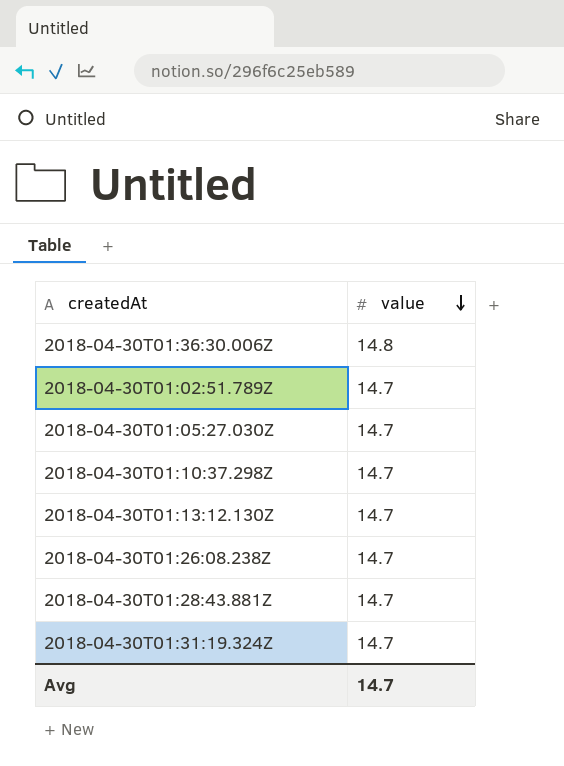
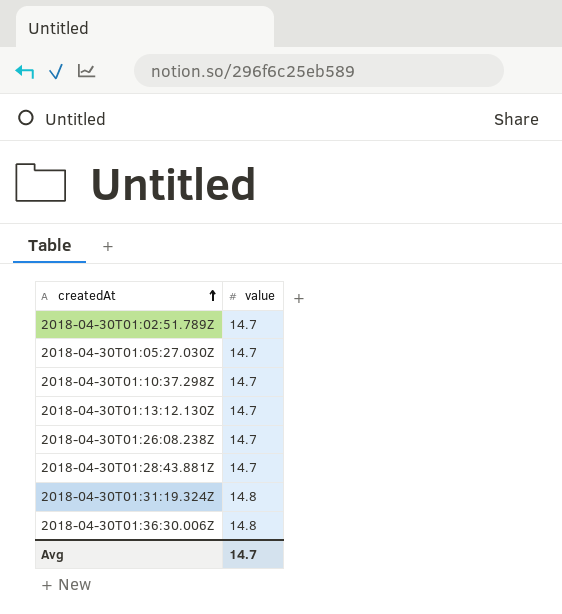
row order: value descending -> createdAt ascending
2018-04-30T01:31:19.324Z | value: 14.7 -> 14.8

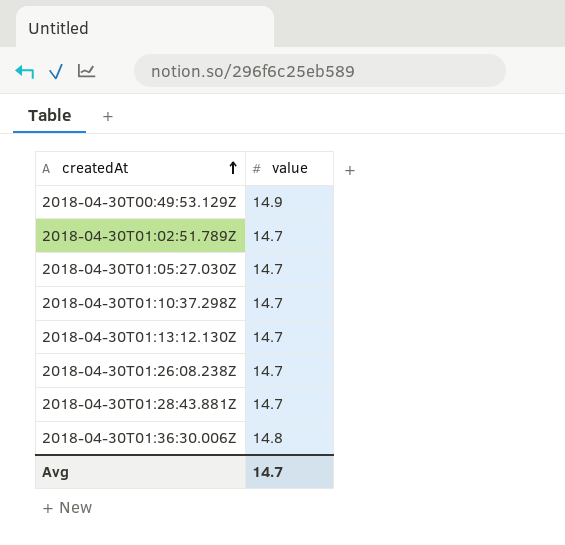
row 2018-04-30T01:31:19.324Z: 14.8 -> none
row 2018-04-30T00:49:53.129Z: none -> 14.9

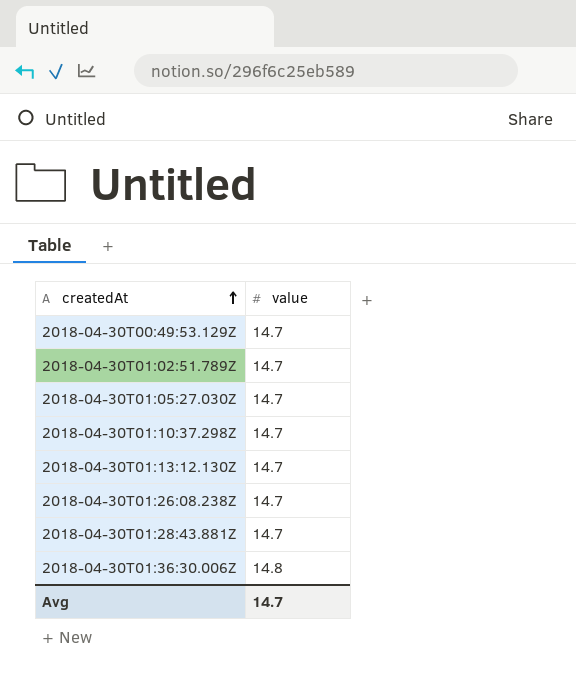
2018-04-30T00:49:53.129Z | value: 14.9 -> 14.7

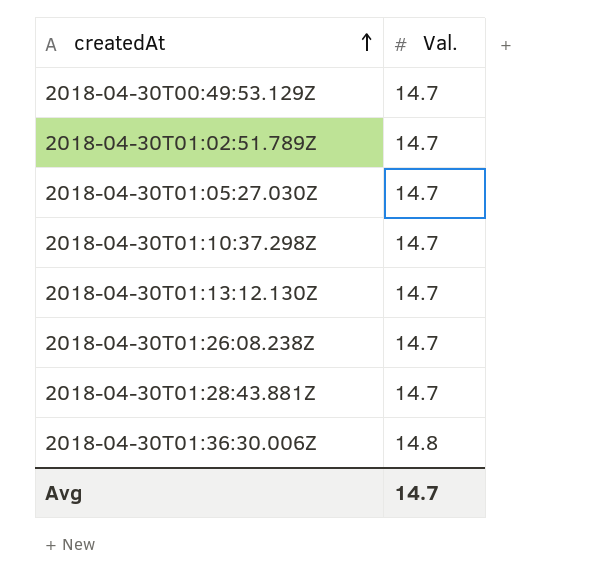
column name: value -> Val.

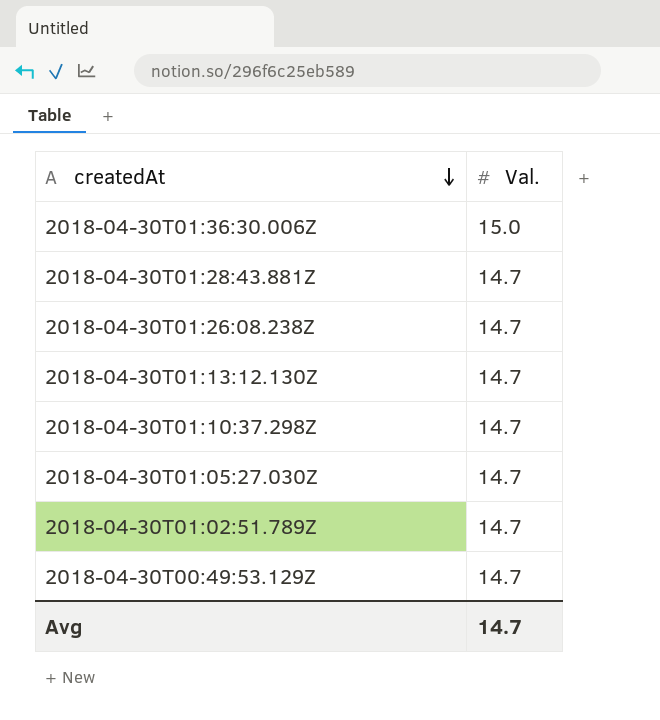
row order: createdAt ascending -> createdAt descending
2018-04-30T01:36:30.006Z | Val.: 14.8 -> 15.0

